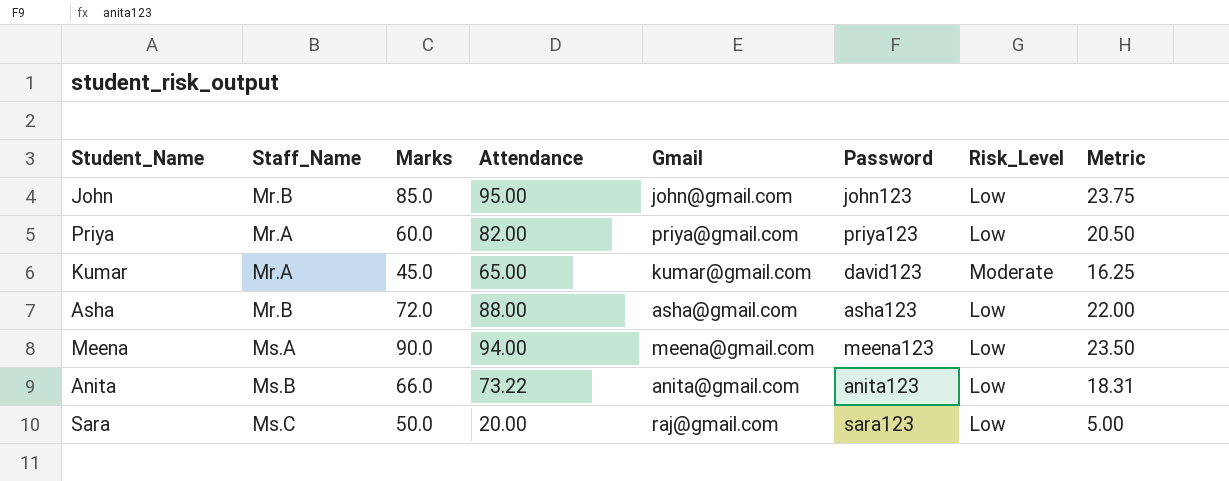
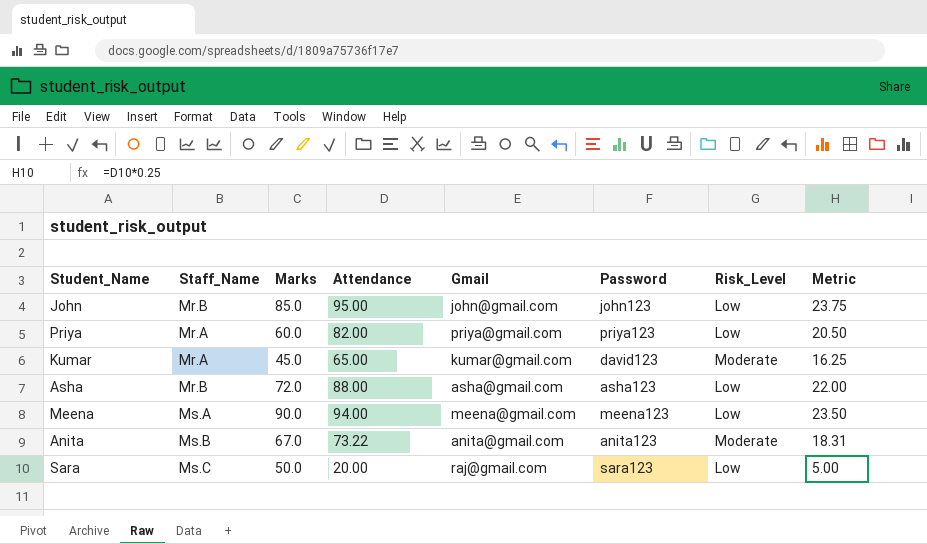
Anita | Marks: 66.0 -> 67.0
Anita | Risk_Level: Low -> Moderate

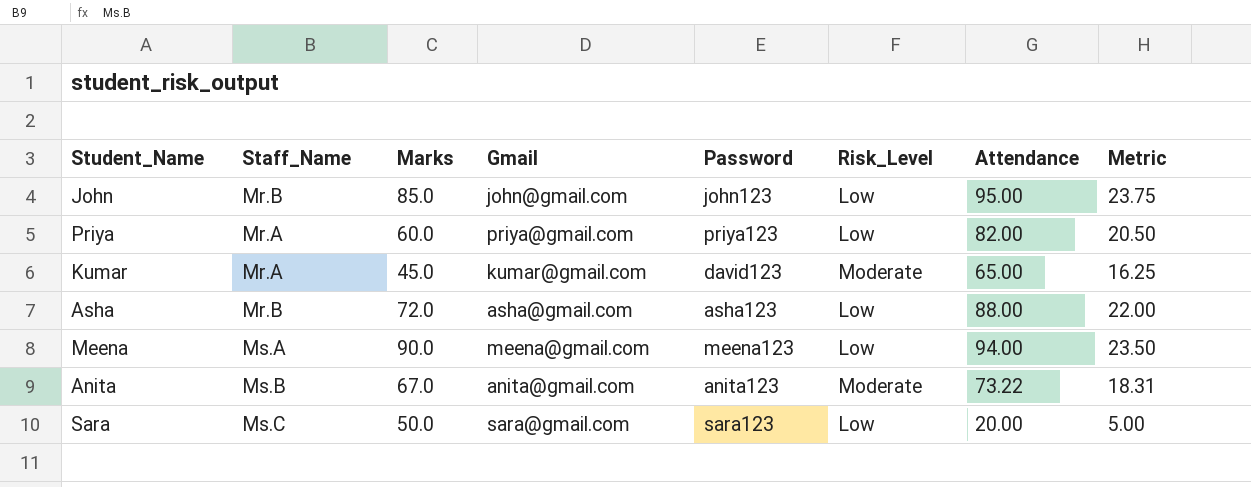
column Attendance | position: 4 -> 7
Sara | Gmail: raj@gmail.com -> sara@gmail.com

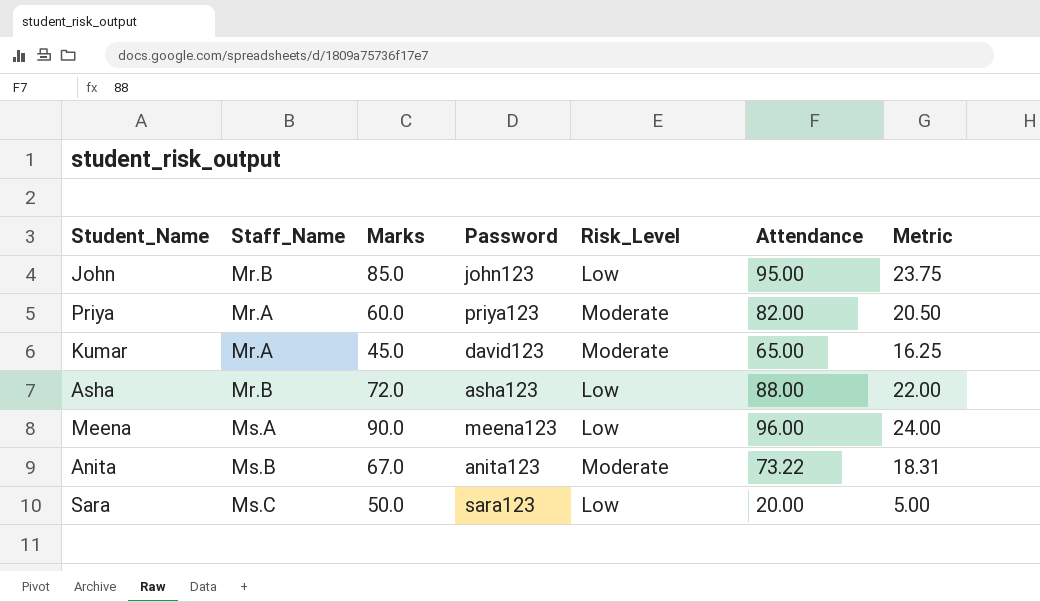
column Gmail | position: 4 -> none
Priya | Risk_Level: Low -> Moderate
Meena | Attendance: 94.00 -> 96.00
Meena | Metric: 23.50 -> 24.00

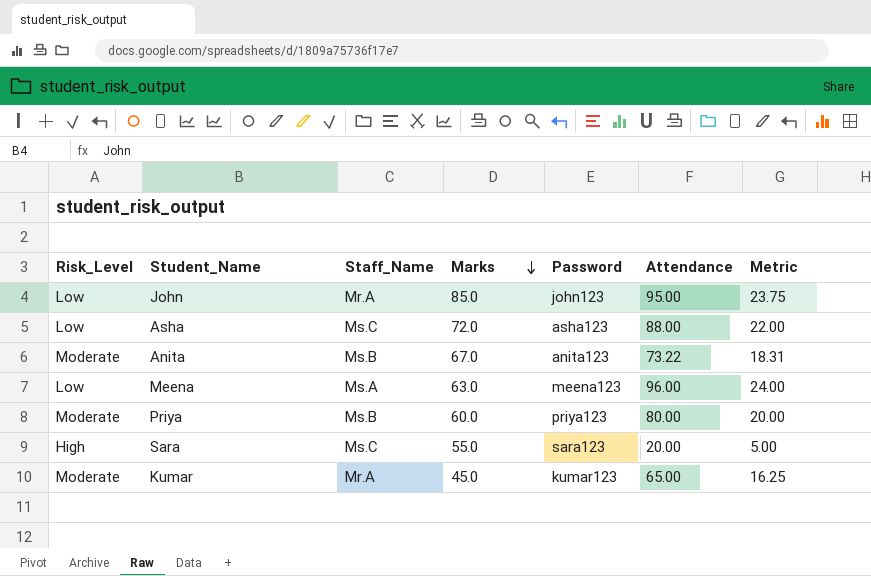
row order: none -> Marks descending
column Risk_Level | position: 5 -> 1
John | Staff_Name: Mr.B -> Mr.A
Asha | Staff_Name: Mr.B -> Ms.C
Meena | Marks: 90.0 -> 63.0
Priya | Staff_Name: Mr.A -> Ms.B
Priya | Attendance: 82.00 -> 80.00
Priya | Metric: 20.50 -> 20.00
Sara | Risk_Level: Low -> High
Sara | Marks: 50.0 -> 55.0
Kumar | Password: david123 -> kumar123

